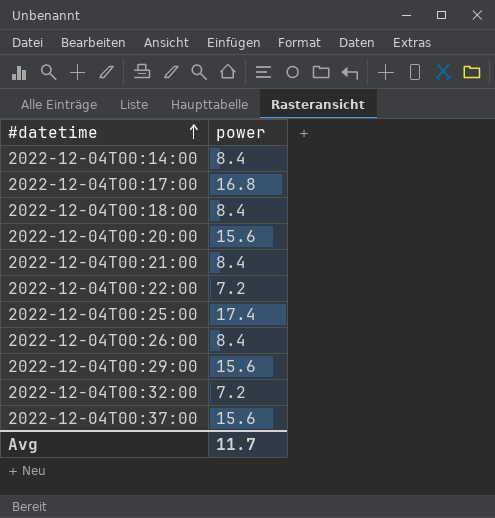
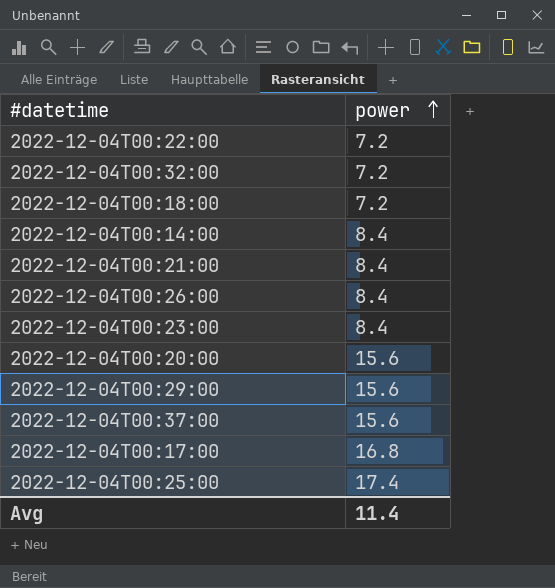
row order: #datetime ascending -> power ascending
2022-12-04T00:18:00 | power: 8.4 -> 7.2
row 2022-12-04T00:23:00: none -> 8.4
Avg | power: 11.7 -> 11.4

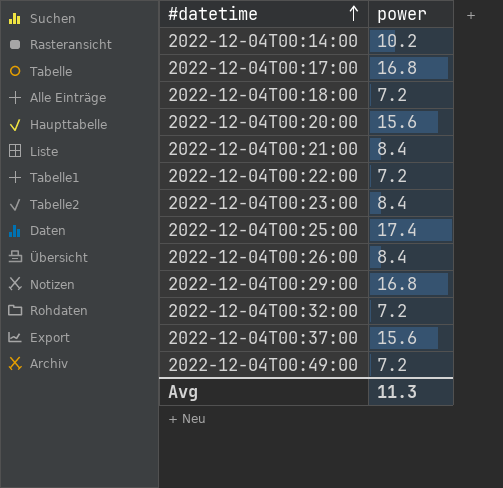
row order: power ascending -> #datetime ascending
2022-12-04T00:14:00 | power: 8.4 -> 10.2
2022-12-04T00:29:00 | power: 15.6 -> 16.8
row 2022-12-04T00:49:00: none -> 7.2
Avg | power: 11.4 -> 11.3

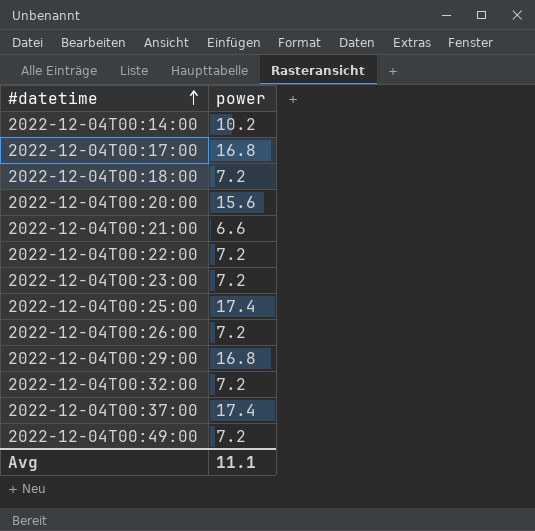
2022-12-04T00:21:00 | power: 8.4 -> 6.6
2022-12-04T00:23:00 | power: 8.4 -> 7.2
2022-12-04T00:26:00 | power: 8.4 -> 7.2
2022-12-04T00:37:00 | power: 15.6 -> 17.4
Avg | power: 11.3 -> 11.1

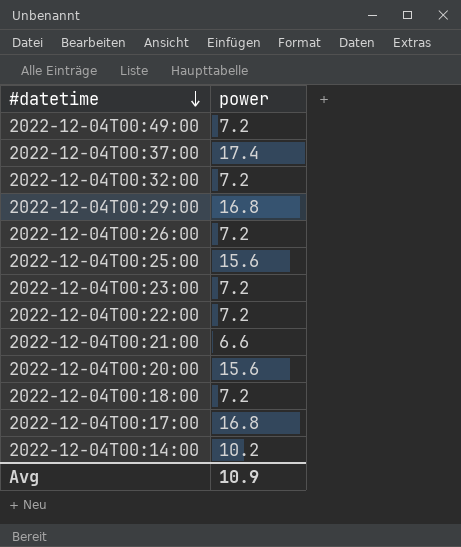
row order: #datetime ascending -> #datetime descending
2022-12-04T00:25:00 | power: 17.4 -> 15.6
Avg | power: 11.1 -> 10.9

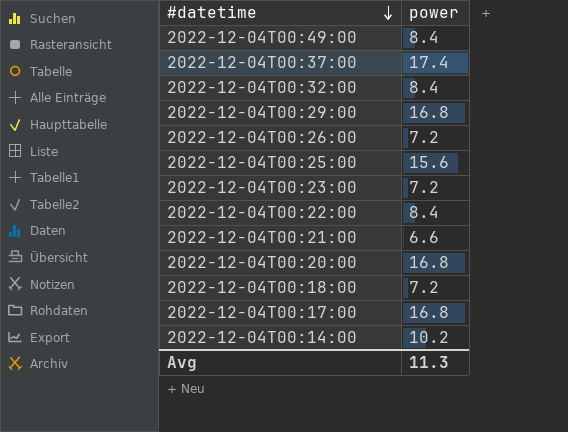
2022-12-04T00:49:00 | power: 7.2 -> 8.4
2022-12-04T00:32:00 | power: 7.2 -> 8.4
2022-12-04T00:22:00 | power: 7.2 -> 8.4
2022-12-04T00:20:00 | power: 15.6 -> 16.8
Avg | power: 10.9 -> 11.3

